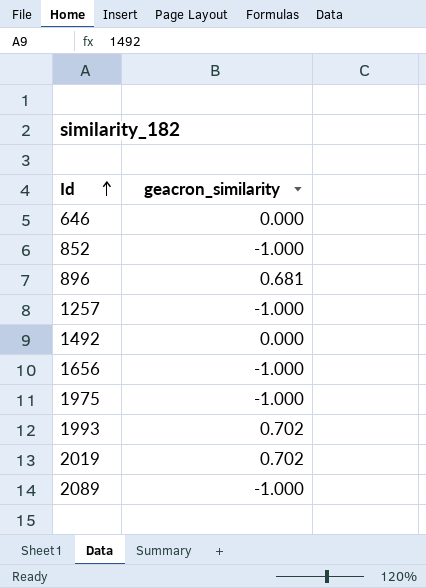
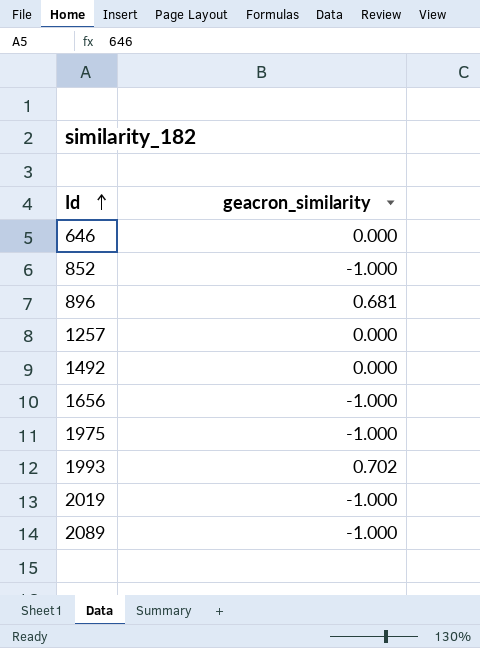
1257 | geacron_similarity: -1.000 -> 0.000
2019 | geacron_similarity: 0.702 -> -1.000

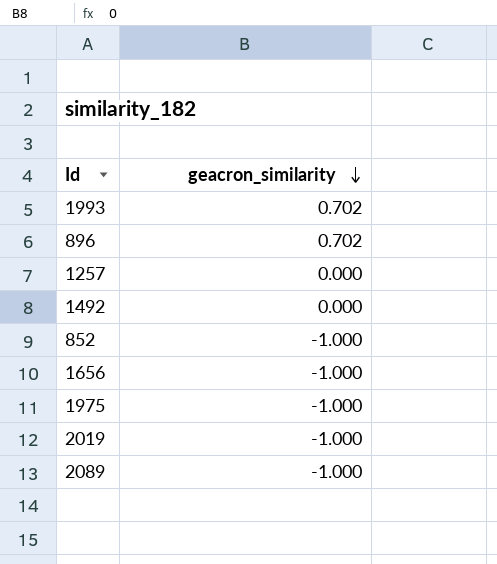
row order: Id ascending -> geacron_similarity descending
row 646: 0.000 -> none
896 | geacron_similarity: 0.681 -> 0.702

